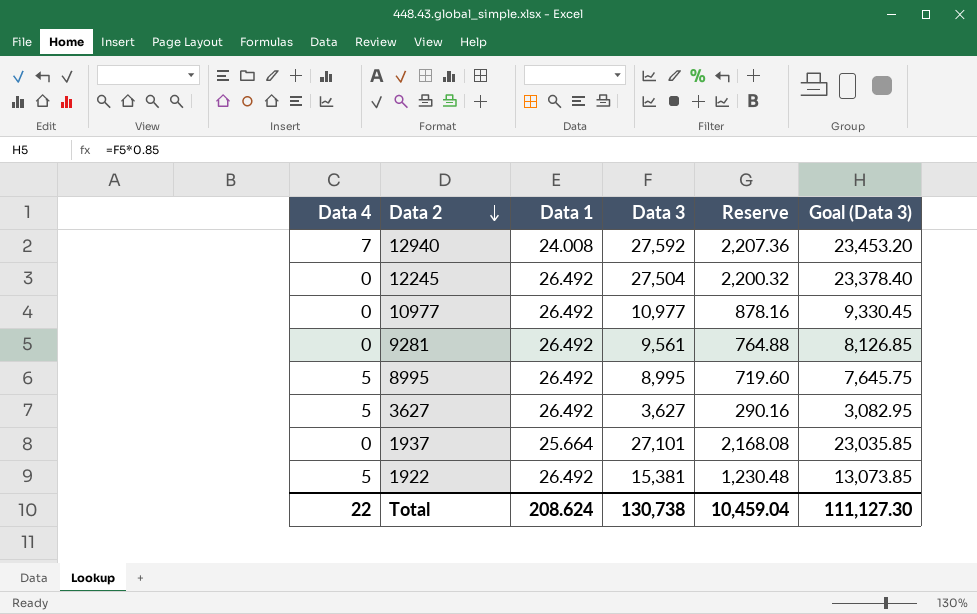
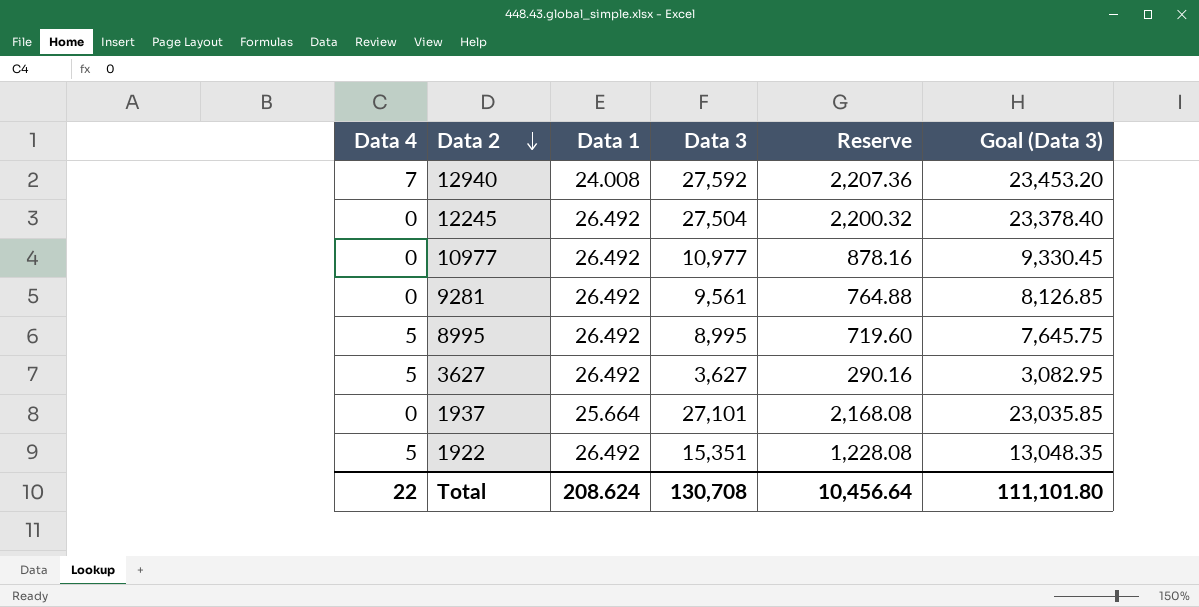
1922 | Data 3: 15,381 -> 15,351
1922 | Reserve: 1,230.48 -> 1,228.08
1922 | Goal (Data 3): 13,073.85 -> 13,048.35
Total | Data 3: 130,738 -> 130,708
Total | Reserve: 10,459.04 -> 10,456.64
Total | Goal (Data 3): 111,127.30 -> 111,101.80

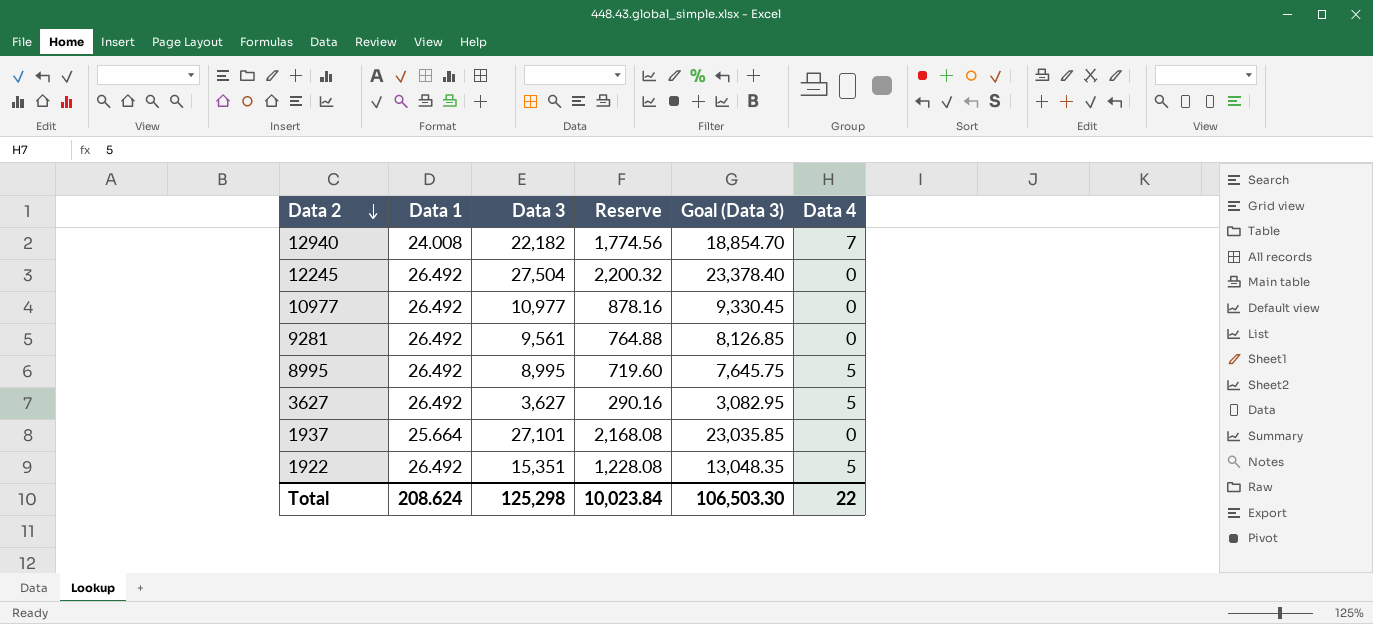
column Data 4 | position: 1 -> 6
12940 | Data 3: 27,592 -> 22,182
12940 | Reserve: 2,207.36 -> 1,774.56
12940 | Goal (Data 3): 23,453.20 -> 18,854.70
Total | Data 3: 130,708 -> 125,298
Total | Reserve: 10,456.64 -> 10,023.84
Total | Goal (Data 3): 111,101.80 -> 106,503.30

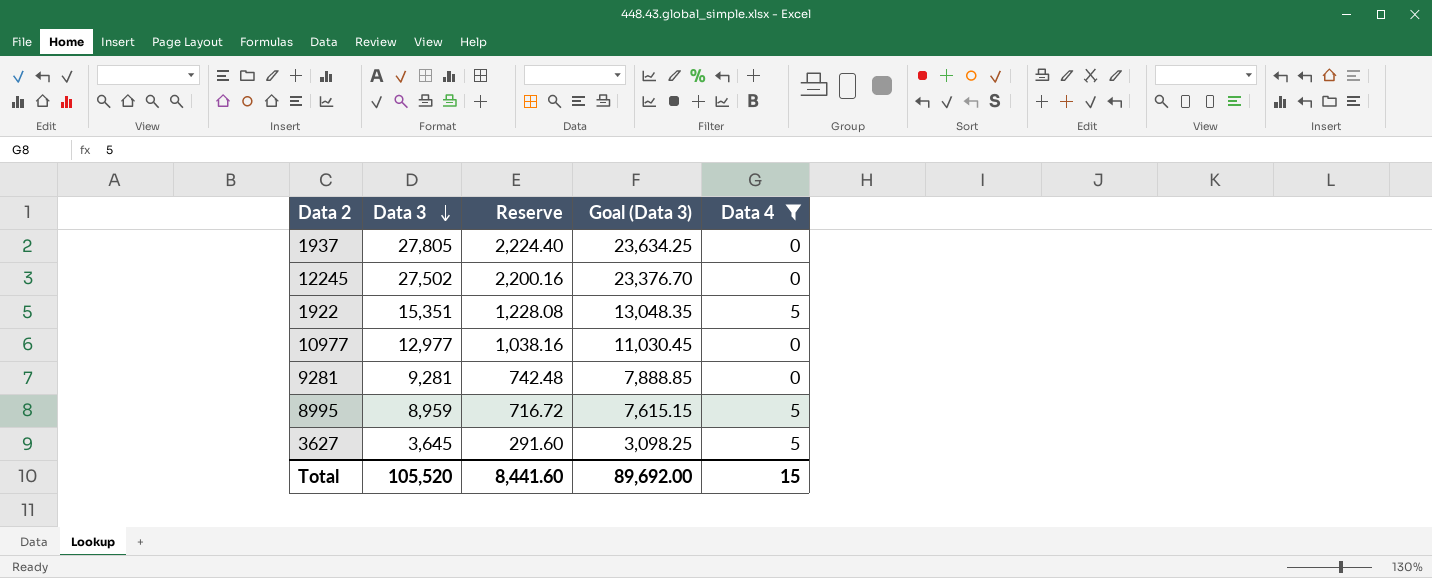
filter: none -> Data 4 != 7
row order: Data 2 descending -> Data 3 descending
column Data 1 | position: 2 -> none
1937 | Data 3: 27,101 -> 27,805
1937 | Reserve: 2,168.08 -> 2,224.40
1937 | Goal (Data 3): 23,035.85 -> 23,634.25
12245 | Data 3: 27,504 -> 27,502
12245 | Reserve: 2,200.32 -> 2,200.16
12245 | Goal (Data 3): 23,378.40 -> 23,376.70
10977 | Data 3: 10,977 -> 12,977
10977 | Reserve: 878.16 -> 1,038.16
10977 | Goal (Data 3): 9,330.45 -> 11,030.45
9281 | Data 3: 9,561 -> 9,281
9281 | Reserve: 764.88 -> 742.48
9281 | Goal (Data 3): 8,126.85 -> 7,888.85
8995 | Data 3: 8,995 -> 8,959
8995 | Reserve: 719.60 -> 716.72
8995 | Goal (Data 3): 7,645.75 -> 7,615.15
3627 | Data 3: 3,627 -> 3,645
3627 | Reserve: 290.16 -> 291.60
3627 | Goal (Data 3): 3,082.95 -> 3,098.25
Total | Data 3: 125,298 -> 105,520
Total | Reserve: 10,023.84 -> 8,441.60
Total | Goal (Data 3): 106,503.30 -> 89,692.00
Total | Data 4: 22 -> 15

